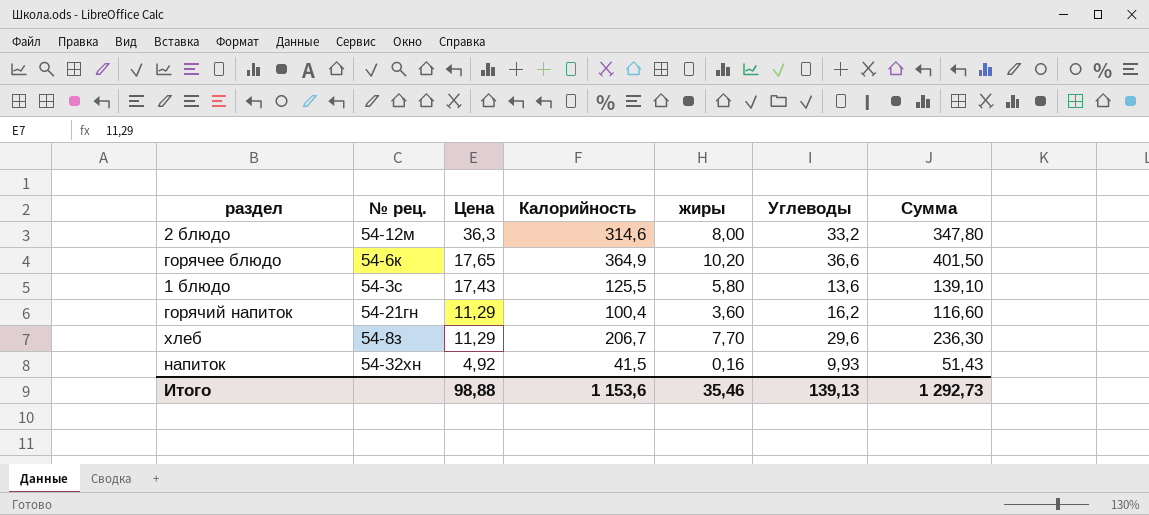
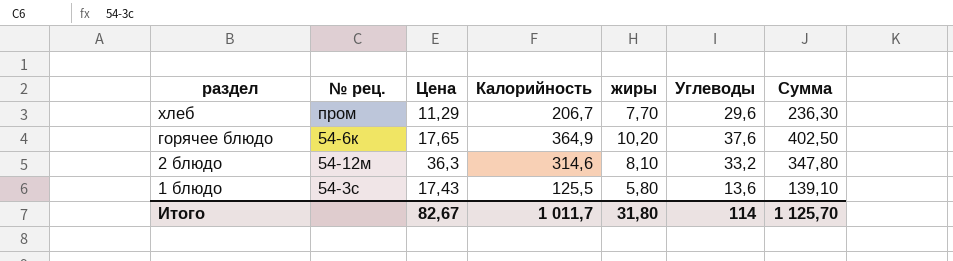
row order: Цена descending -> раздел descending
row горячий напиток: 54-21гн | 11,29 | 100,4 | 3,60 | 16,2 | 116,60 -> none
row напиток: 54-32хн | 4,92 | 41,5 | 0,16 | 9,93 | 51,43 -> none
хлеб | № рец.: 54-8з -> пром
горячее блюдо | Углеводы: 36,6 -> 37,6
горячее блюдо | Сумма: 401,50 -> 402,50
2 блюдо | жиры: 8,00 -> 8,10
Итого | Цена: 98,88 -> 82,67
Итого | Калорийность: 1 153,6 -> 1 011,7
Итого | жиры: 35,46 -> 31,80
Итого | Углеводы: 139,13 -> 114
Итого | Сумма: 1 292,73 -> 1 125,70

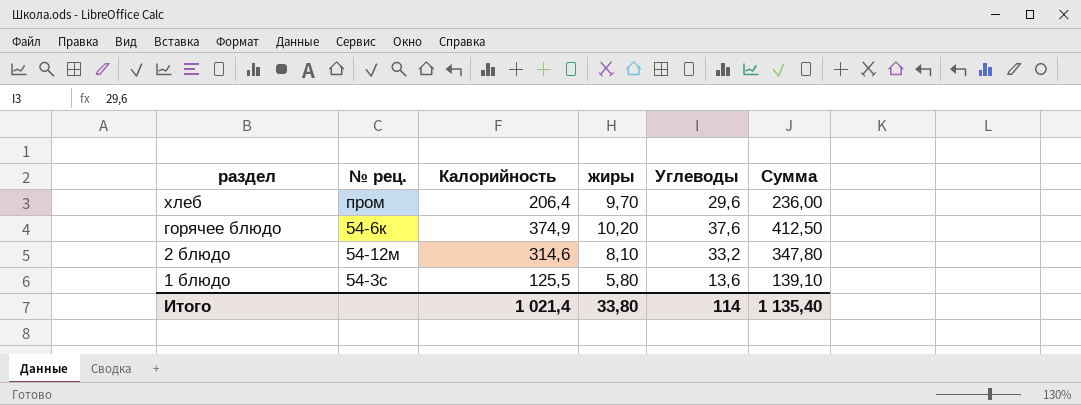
column Цена | position: 3 -> none
хлеб | Калорийность: 206,7 -> 206,4
хлеб | жиры: 7,70 -> 9,70
хлеб | Сумма: 236,30 -> 236,00
горячее блюдо | Калорийность: 364,9 -> 374,9
горячее блюдо | Сумма: 402,50 -> 412,50
Итого | Калорийность: 1 011,7 -> 1 021,4
Итого | жиры: 31,80 -> 33,80
Итого | Сумма: 1 125,70 -> 1 135,40

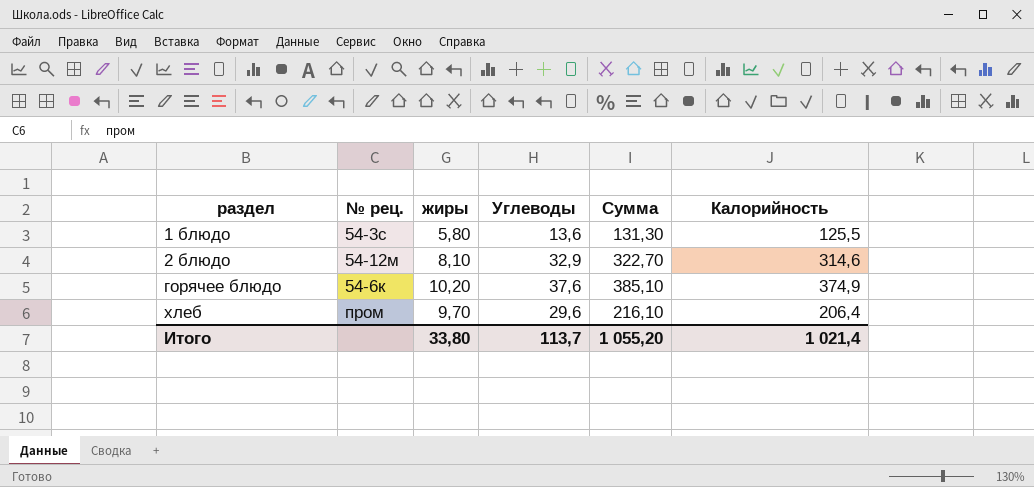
row order: раздел descending -> раздел ascending
column Сумма | formula: [Калорийность] + [Углеводы] -> [жиры] + [Калорийность]
column Калорийность | position: 3 -> 6
2 блюдо | Углеводы: 33,2 -> 32,9
Итого | Углеводы: 114 -> 113,7
Итого | Сумма: 1 135,40 -> 1 055,20

